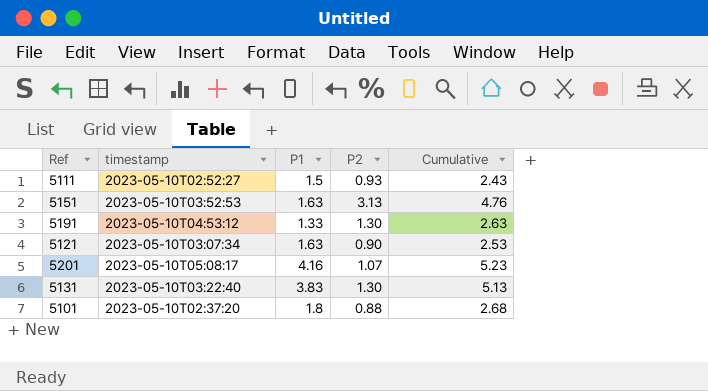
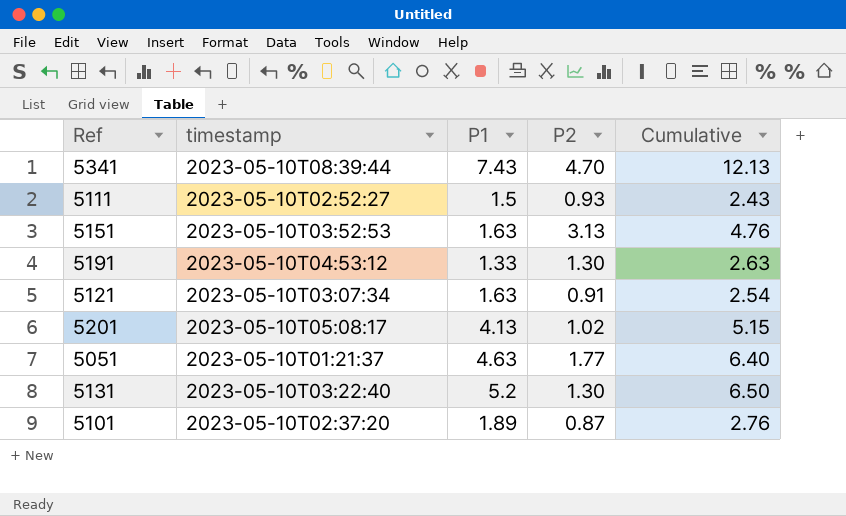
row 5341: none -> 2023-05-10T08:39:44 | 7.43 | 4.70 | 12.13
5121 | P2: 0.90 -> 0.91
5121 | Cumulative: 2.53 -> 2.54
5201 | P1: 4.16 -> 4.13
5201 | P2: 1.07 -> 1.02
5201 | Cumulative: 5.23 -> 5.15
row 5051: none -> 2023-05-10T01:21:37 | 4.63 | 1.77 | 6.40
5131 | P1: 3.83 -> 5.2
5131 | Cumulative: 5.13 -> 6.50
5101 | P1: 1.8 -> 1.89
5101 | P2: 0.88 -> 0.87
5101 | Cumulative: 2.68 -> 2.76

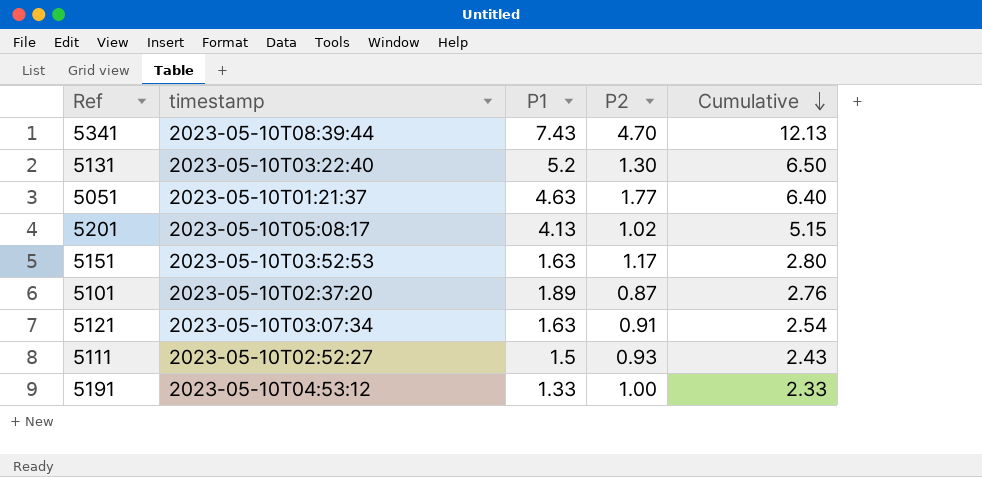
row order: none -> Cumulative descending
5151 | P2: 3.13 -> 1.17
5151 | Cumulative: 4.76 -> 2.80
5191 | P2: 1.30 -> 1.00
5191 | Cumulative: 2.63 -> 2.33

